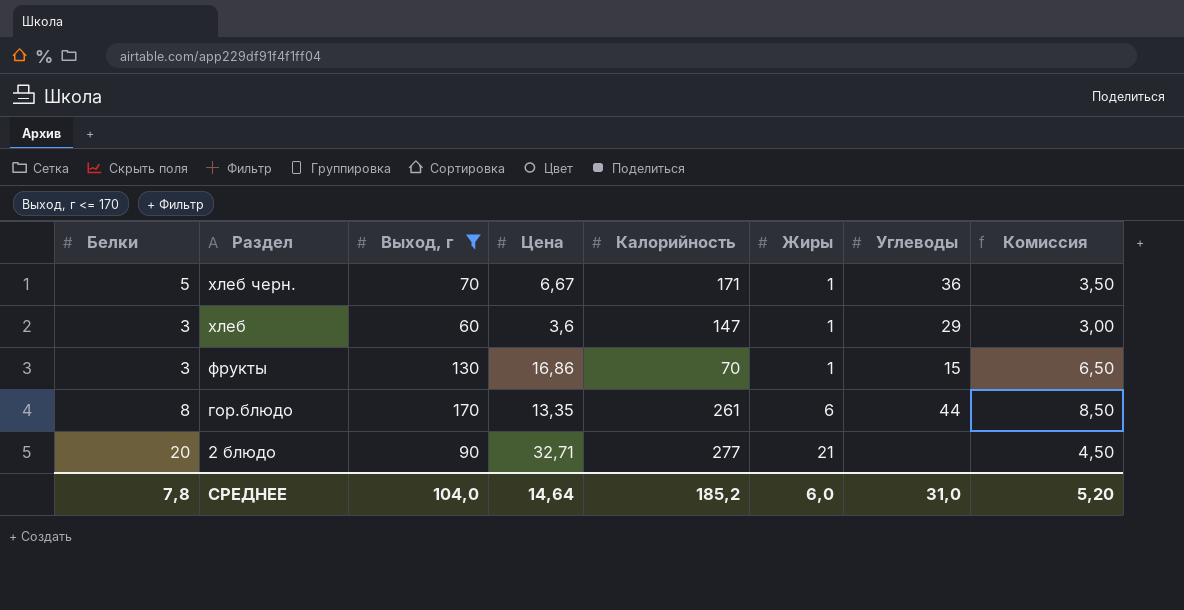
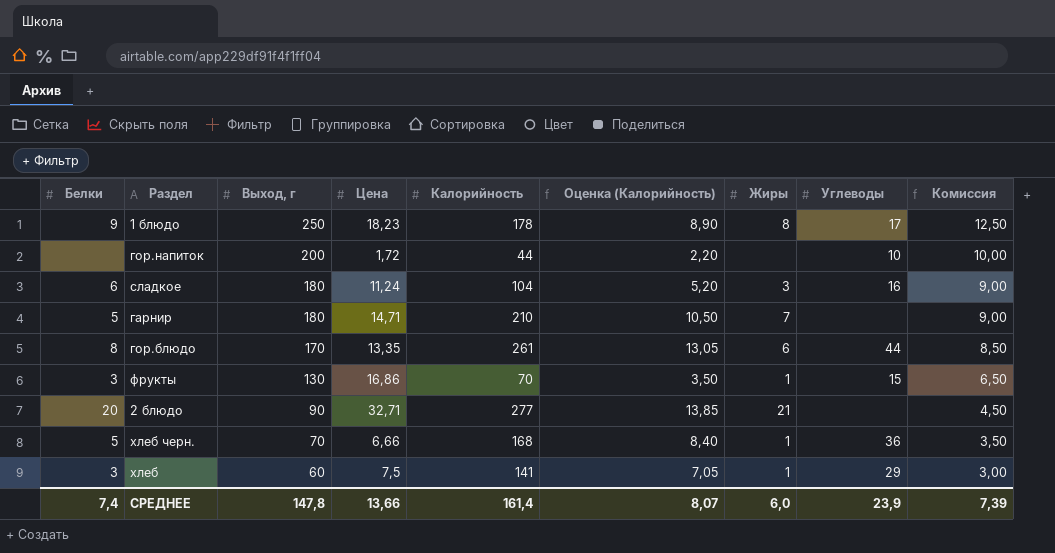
filter: Выход, г <= 170 -> none
row order: Раздел descending -> Выход, г descending
column Оценка (Калорийность) | formula: none -> [Калорийность] * 0,05
хлеб черн. | Цена: 6,67 -> 6,66
хлеб черн. | Калорийность: 171 -> 168
хлеб | Цена: 3,6 -> 7,5
хлеб | Калорийность: 147 -> 141
СРЕДНЕЕ | Белки: 7,8 -> 7,4
СРЕДНЕЕ | Выход, г: 104,0 -> 147,8
СРЕДНЕЕ | Цена: 14,64 -> 13,66
СРЕДНЕЕ | Калорийность: 185,2 -> 161,4
СРЕДНЕЕ | Углеводы: 31,0 -> 23,9
СРЕДНЕЕ | Комиссия: 5,20 -> 7,39

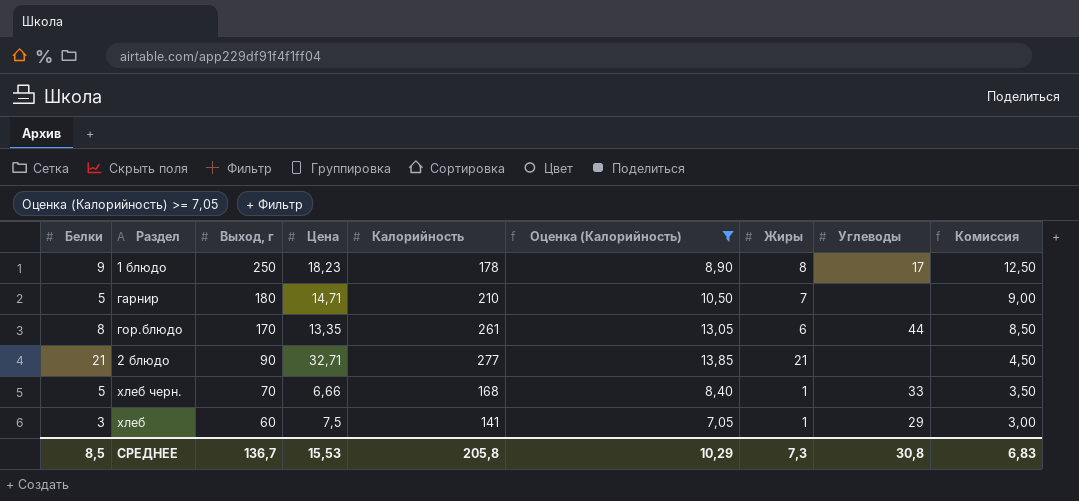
filter: none -> Оценка (Калорийность) >= 7,05
2 блюдо | Белки: 20 -> 21
хлеб черн. | Углеводы: 36 -> 33
СРЕДНЕЕ | Белки: 7,4 -> 8,5
СРЕДНЕЕ | Выход, г: 147,8 -> 136,7
СРЕДНЕЕ | Цена: 13,66 -> 15,53
СРЕДНЕЕ | Калорийность: 161,4 -> 205,8
СРЕДНЕЕ | Оценка (Калорийность): 8,07 -> 10,29
СРЕДНЕЕ | Жиры: 6,0 -> 7,3
СРЕДНЕЕ | Углеводы: 23,9 -> 30,8
СРЕДНЕЕ | Комиссия: 7,39 -> 6,83

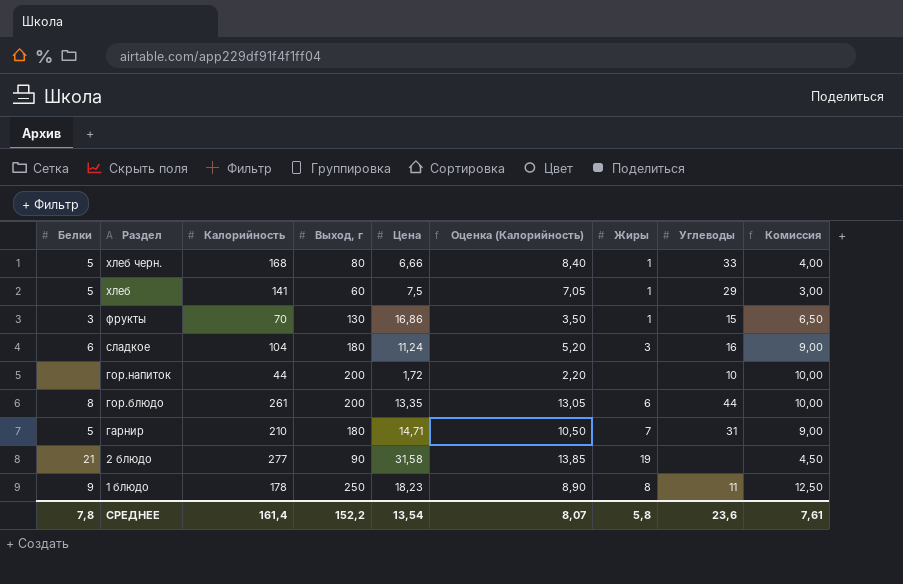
filter: Оценка (Калорийность) >= 7,05 -> none
row order: Выход, г descending -> Раздел descending
column Калорийность | position: 5 -> 3
хлеб черн. | Выход, г: 70 -> 80
хлеб черн. | Комиссия: 3,50 -> 4,00
хлеб | Белки: 3 -> 5
гор.блюдо | Выход, г: 170 -> 200
гор.блюдо | Комиссия: 8,50 -> 10,00
гарнир | Углеводы: none -> 31
2 блюдо | Цена: 32,71 -> 31,58
2 блюдо | Жиры: 21 -> 19
1 блюдо | Углеводы: 17 -> 11
СРЕДНЕЕ | Белки: 8,5 -> 7,8
СРЕДНЕЕ | Калорийность: 205,8 -> 161,4
СРЕДНЕЕ | Выход, г: 136,7 -> 152,2
СРЕДНЕЕ | Цена: 15,53 -> 13,54
СРЕДНЕЕ | Оценка (Калорийность): 10,29 -> 8,07
СРЕДНЕЕ | Жиры: 7,3 -> 5,8
СРЕДНЕЕ | Углеводы: 30,8 -> 23,6
СРЕДНЕЕ | Комиссия: 6,83 -> 7,61

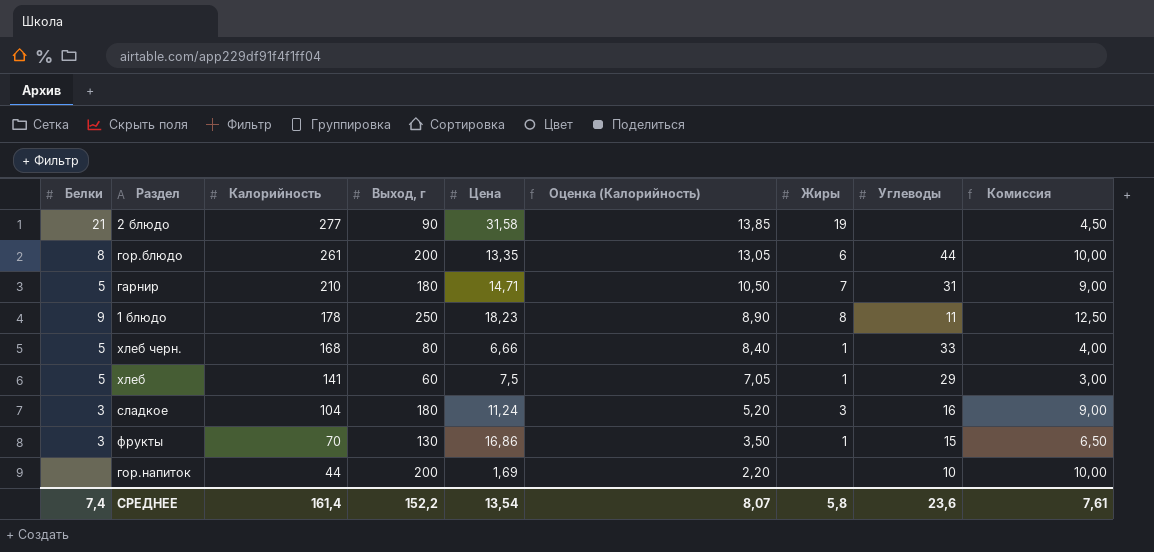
row order: Раздел descending -> Калорийность descending
сладкое | Белки: 6 -> 3
гор.напиток | Цена: 1,72 -> 1,69
СРЕДНЕЕ | Белки: 7,8 -> 7,4

